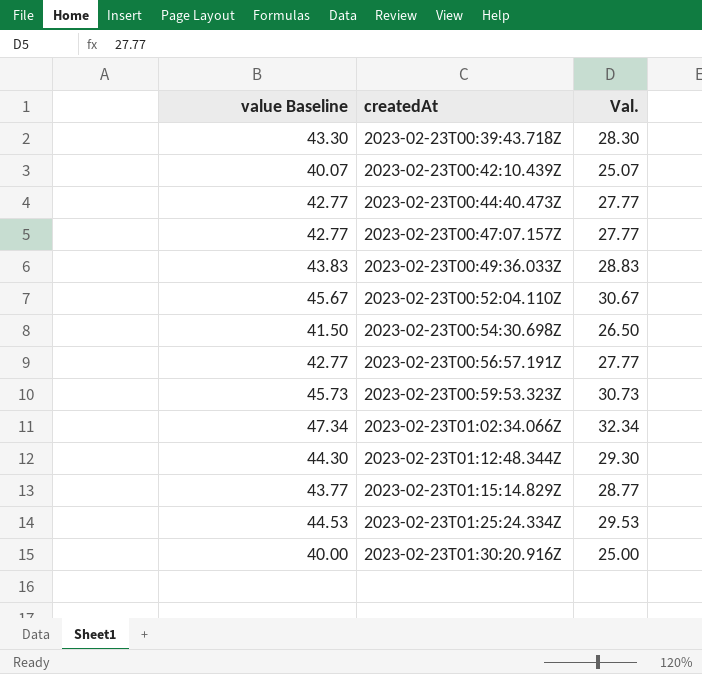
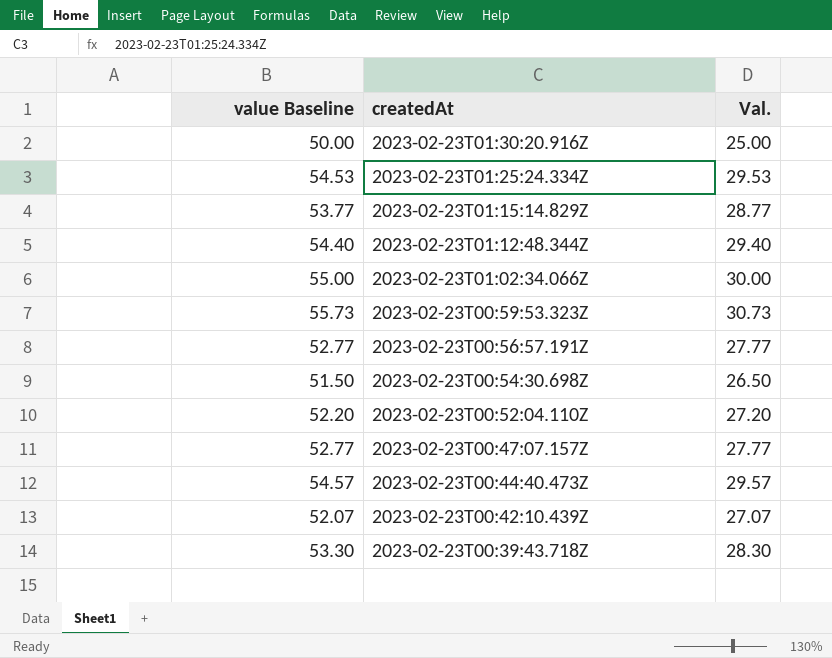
row order: createdAt ascending -> createdAt descending
column value Baseline | formula: [Val.] + 15 -> [Val.] + 25
row 2023-02-23T00:49:36.033Z: 43.83 | 28.83 -> none
2023-02-23T01:12:48.344Z | Val.: 29.30 -> 29.40
2023-02-23T01:02:34.066Z | Val.: 32.34 -> 30.00
2023-02-23T00:52:04.110Z | Val.: 30.67 -> 27.20
2023-02-23T00:44:40.473Z | Val.: 27.77 -> 29.57
2023-02-23T00:42:10.439Z | Val.: 25.07 -> 27.07

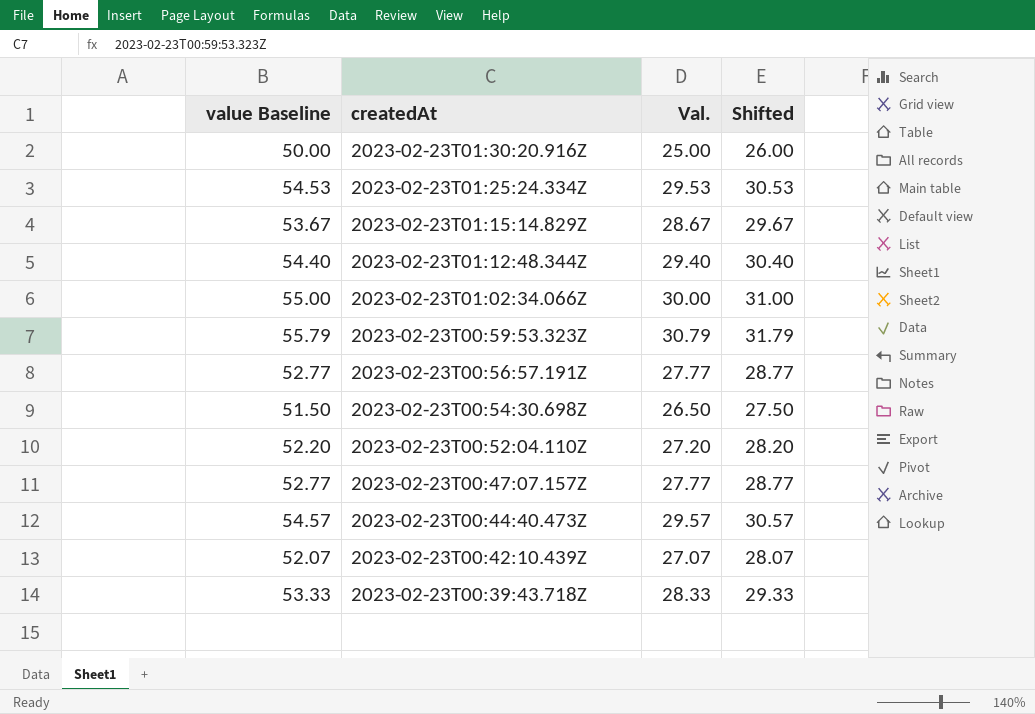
column Shifted | formula: none -> [Val.] + 1
2023-02-23T01:15:14.829Z | value Baseline: 53.77 -> 53.67
2023-02-23T01:15:14.829Z | Val.: 28.77 -> 28.67
2023-02-23T00:59:53.323Z | value Baseline: 55.73 -> 55.79
2023-02-23T00:59:53.323Z | Val.: 30.73 -> 30.79
2023-02-23T00:39:43.718Z | value Baseline: 53.30 -> 53.33
2023-02-23T00:39:43.718Z | Val.: 28.30 -> 28.33

